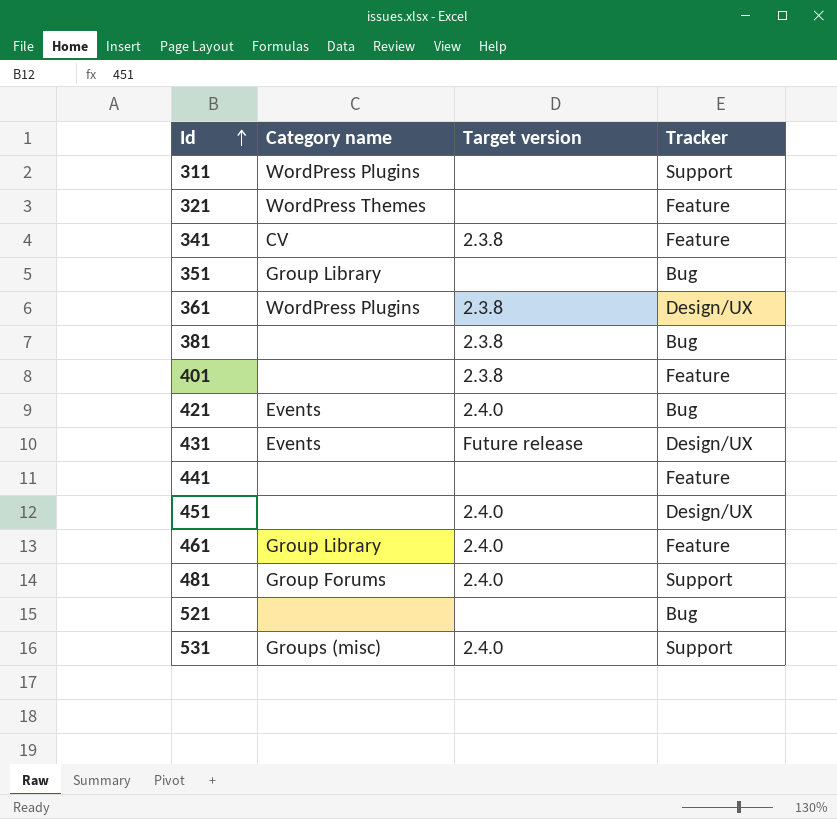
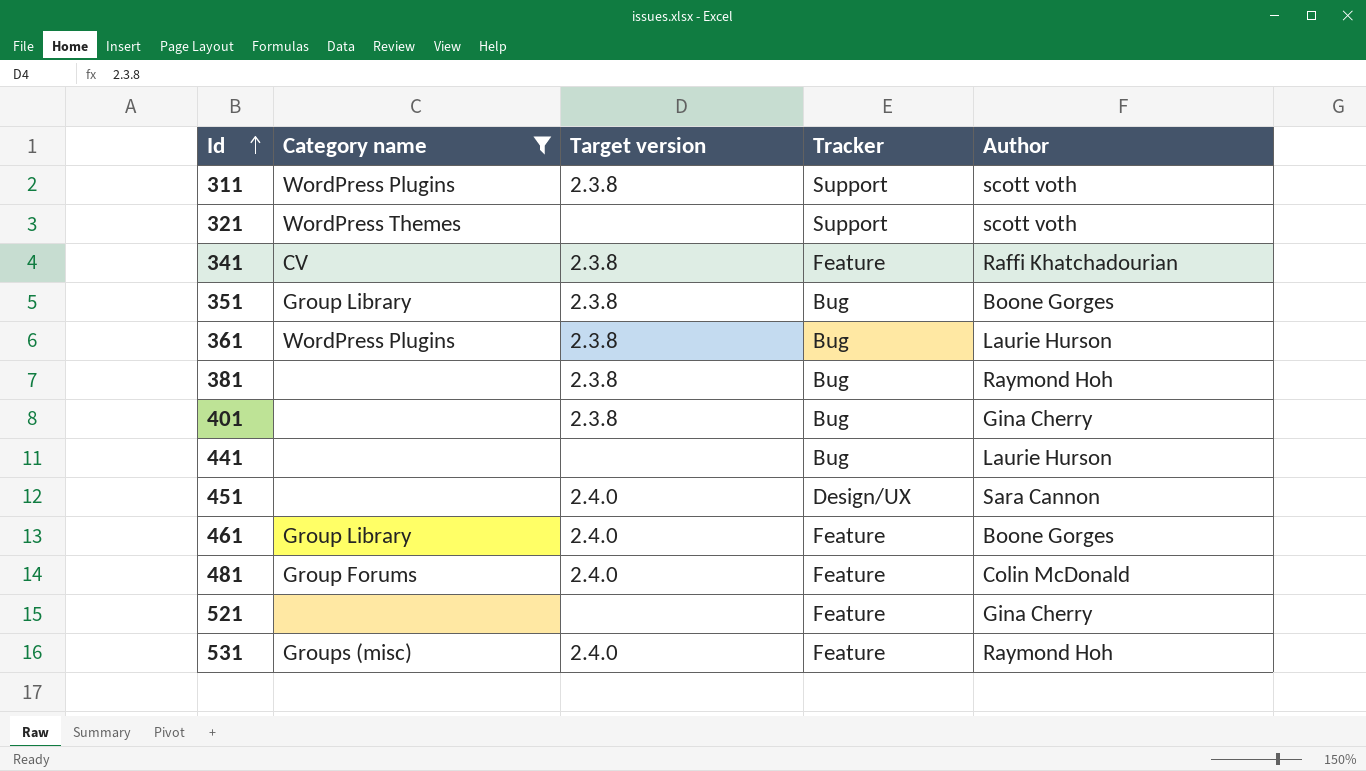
filter: none -> Category name != Events
column Author | position: none -> 5
311 | Target version: none -> 2.3.8
321 | Tracker: Feature -> Support
351 | Target version: none -> 2.3.8
361 | Tracker: Design/UX -> Bug
401 | Tracker: Feature -> Bug
441 | Tracker: Feature -> Bug
481 | Tracker: Support -> Feature
521 | Tracker: Bug -> Feature
531 | Tracker: Support -> Feature

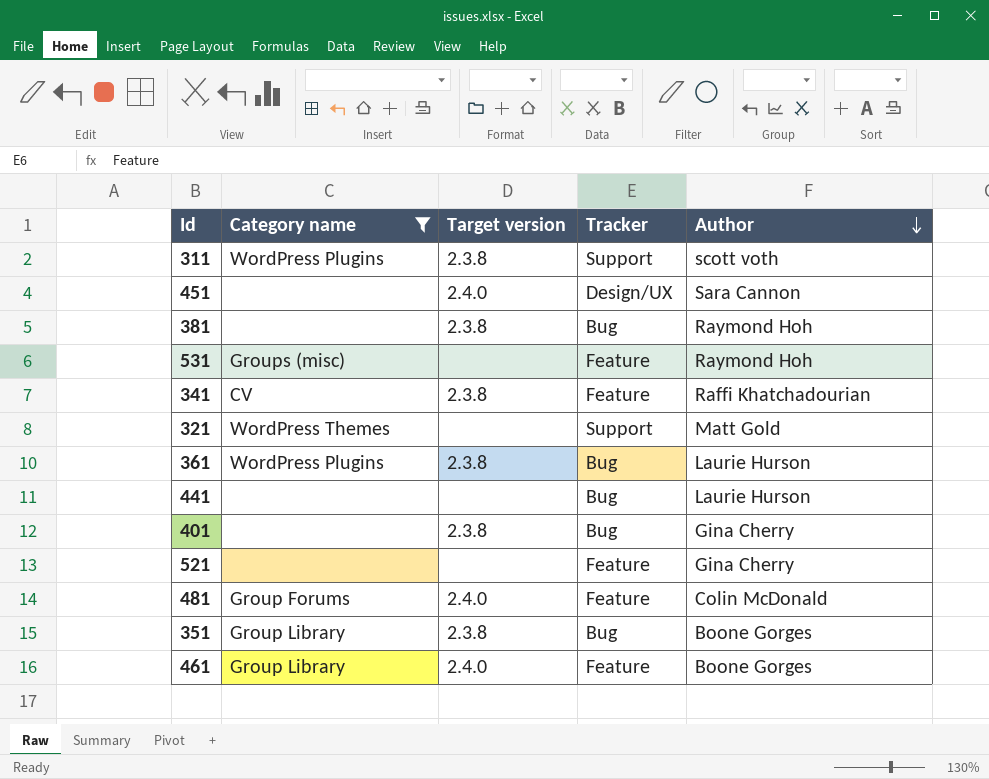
row order: Id ascending -> Author descending
531 | Target version: 2.4.0 -> none
321 | Author: scott voth -> Matt Gold

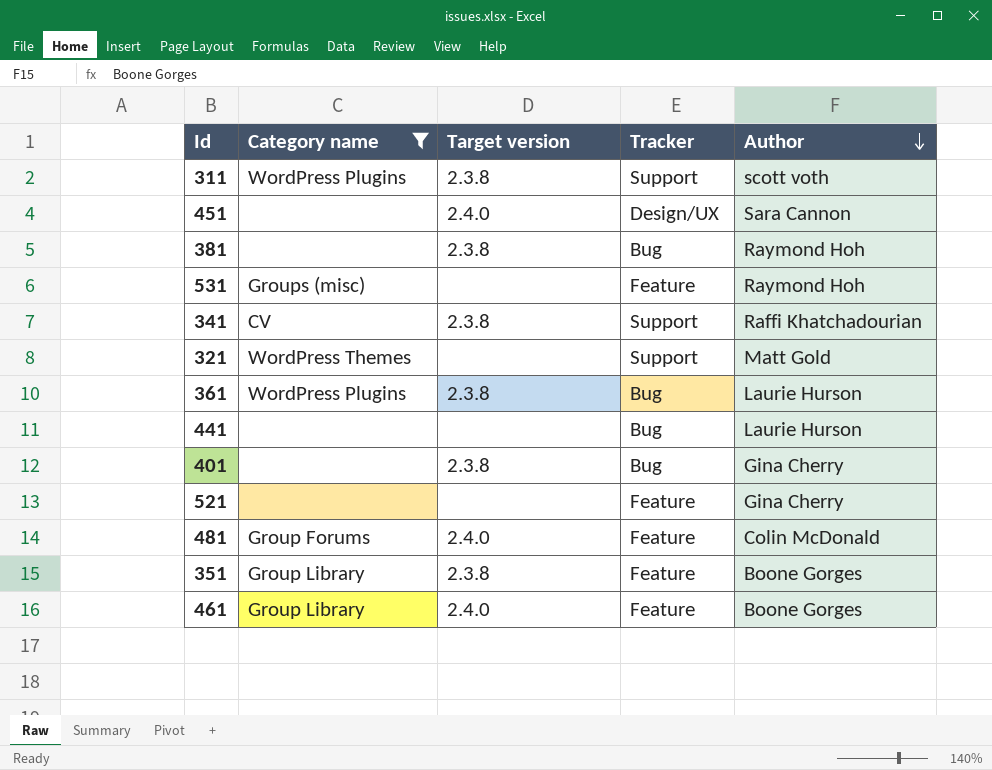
341 | Tracker: Feature -> Support
351 | Tracker: Bug -> Feature

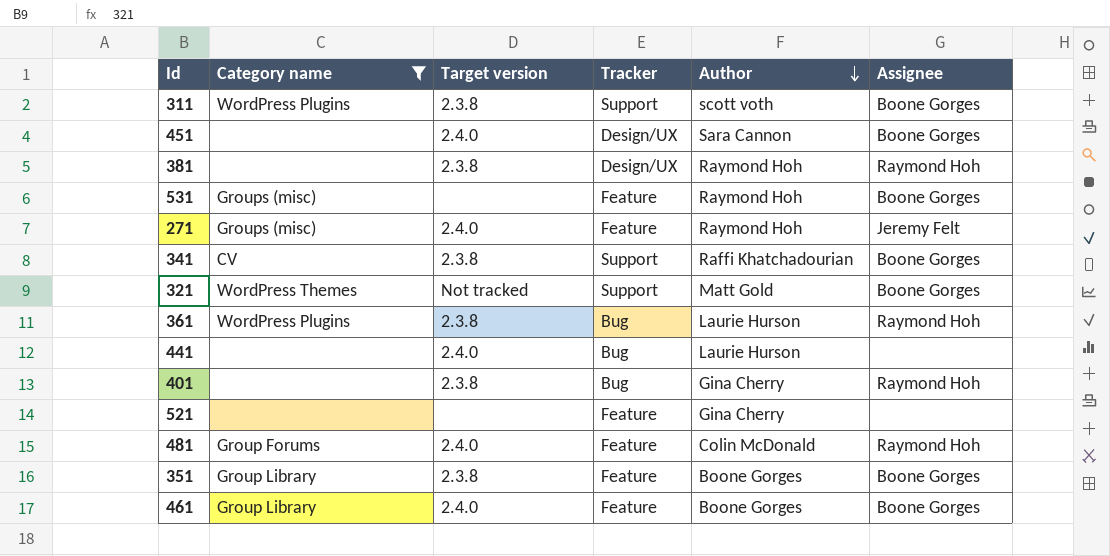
column Assignee | position: none -> 6
381 | Tracker: Bug -> Design/UX
row 271: none -> Groups (misc) | 2.4.0 | Feature | Raymond Hoh | Jeremy Felt
321 | Target version: none -> Not tracked
441 | Target version: none -> 2.4.0

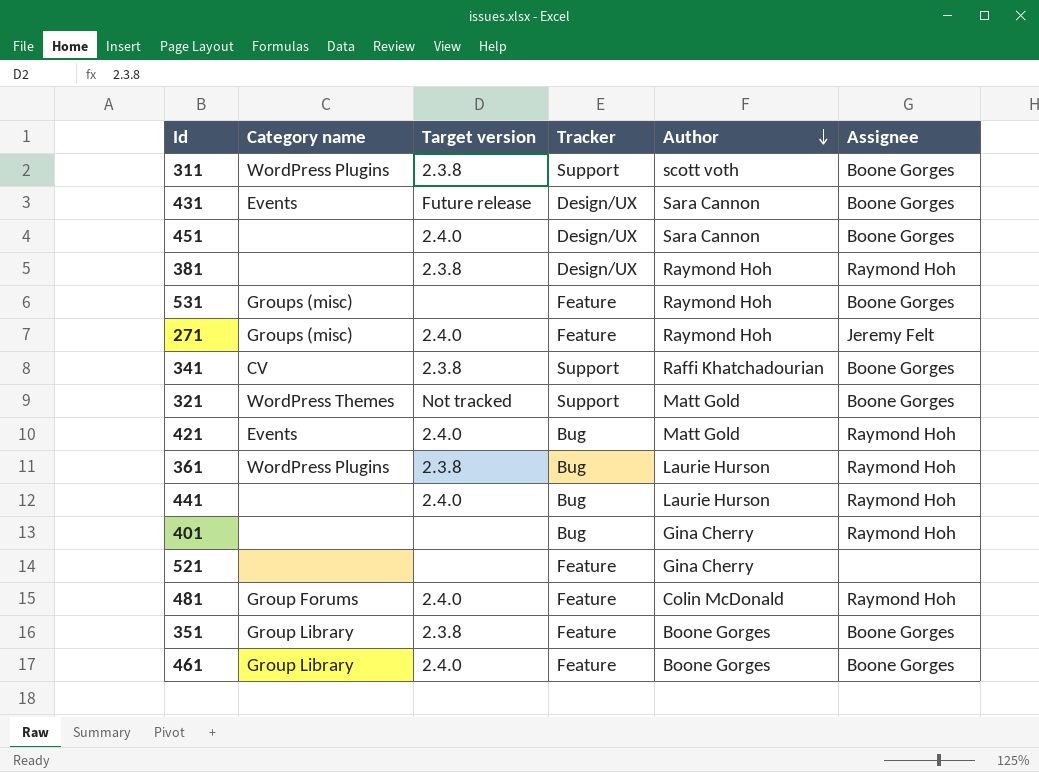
filter: Category name != Events -> none
441 | Assignee: none -> Raymond Hoh
401 | Target version: 2.3.8 -> none

